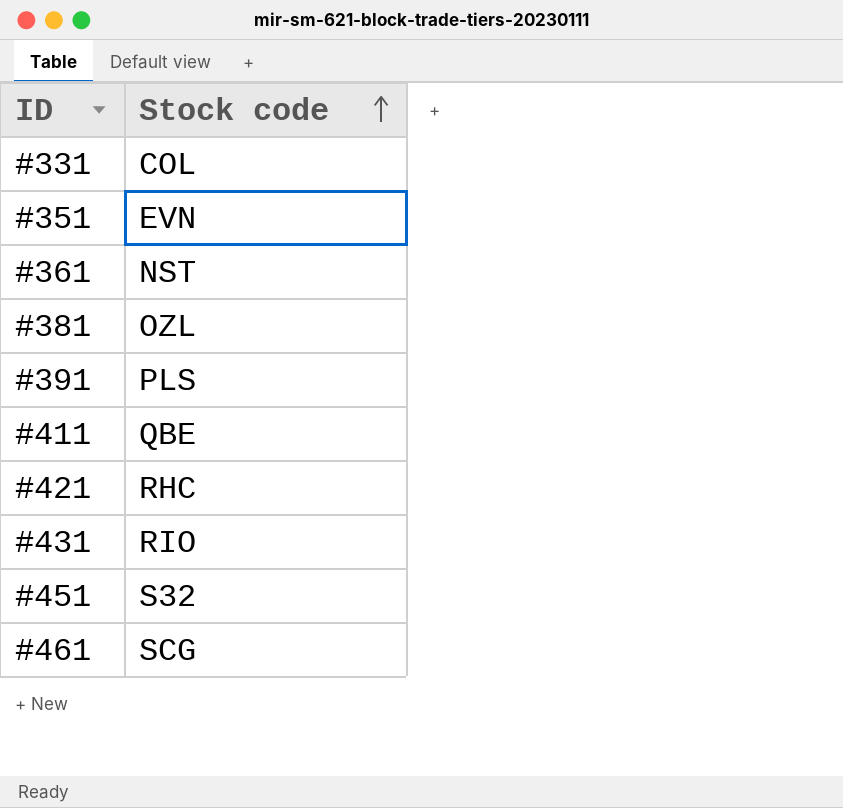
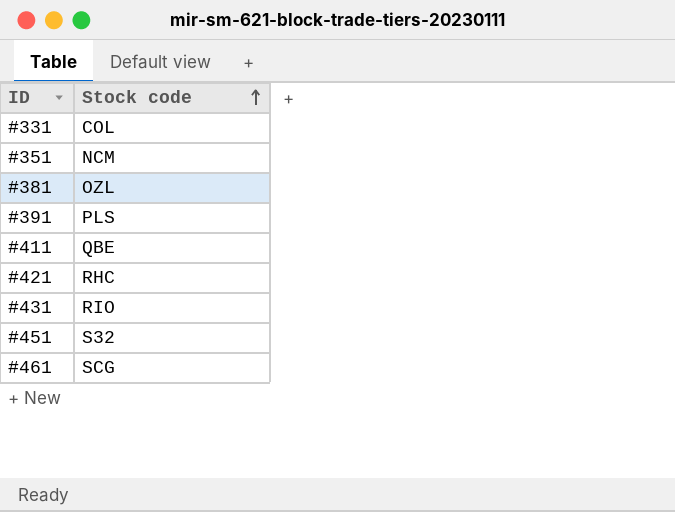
row #361: NST -> none
#351 | Stock code: EVN -> NCM

